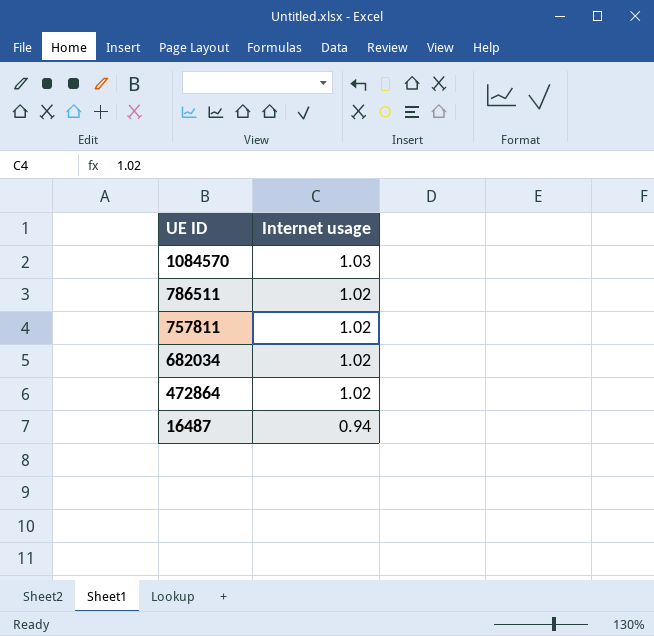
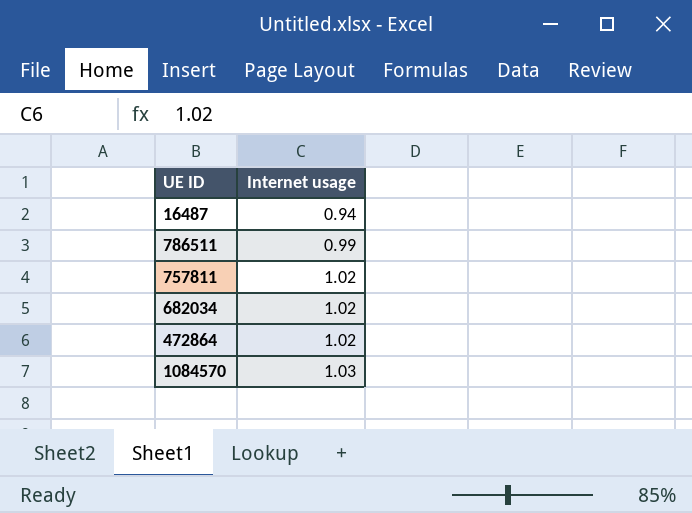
row order: UE ID descending -> Internet usage ascending
786511 | Internet usage: 1.02 -> 0.99

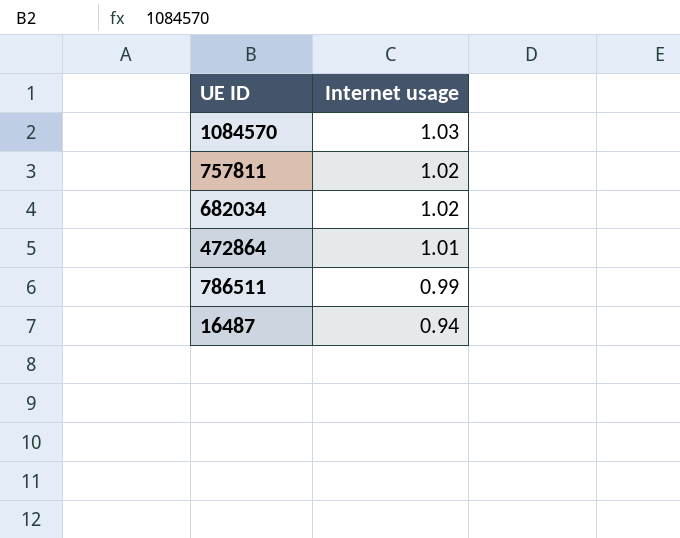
row order: Internet usage ascending -> Internet usage descending
472864 | Internet usage: 1.02 -> 1.01

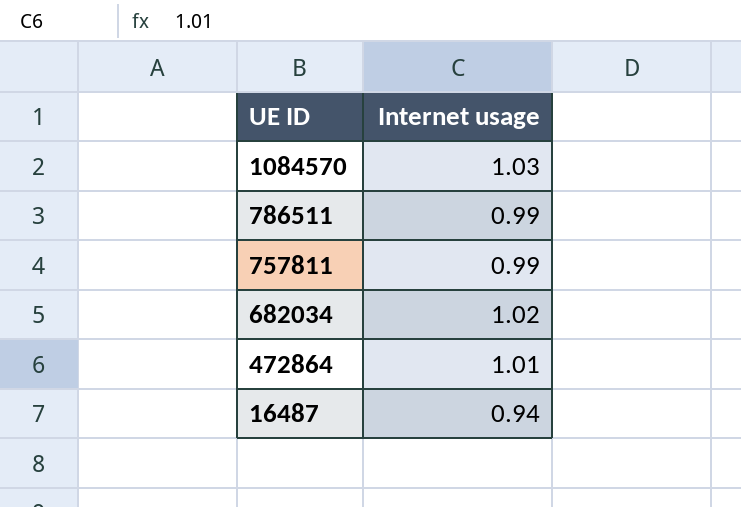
row order: Internet usage descending -> UE ID descending
757811 | Internet usage: 1.02 -> 0.99

